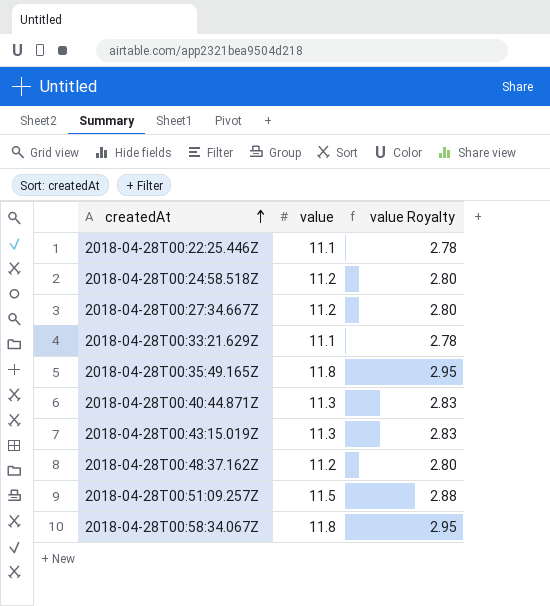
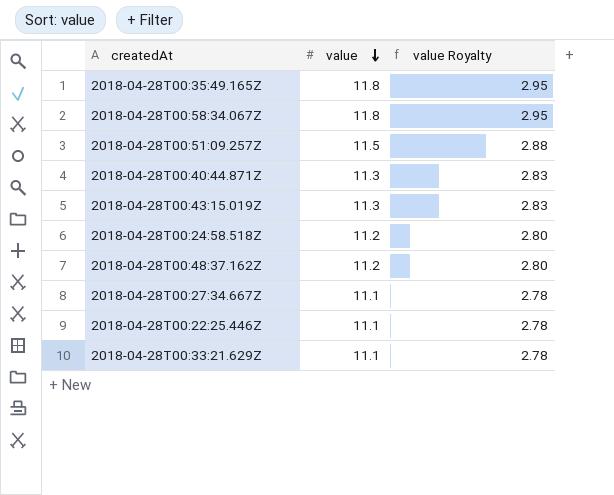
row order: createdAt ascending -> value descending
2018-04-28T00:27:34.667Z | value: 11.2 -> 11.1
2018-04-28T00:27:34.667Z | value Royalty: 2.80 -> 2.78

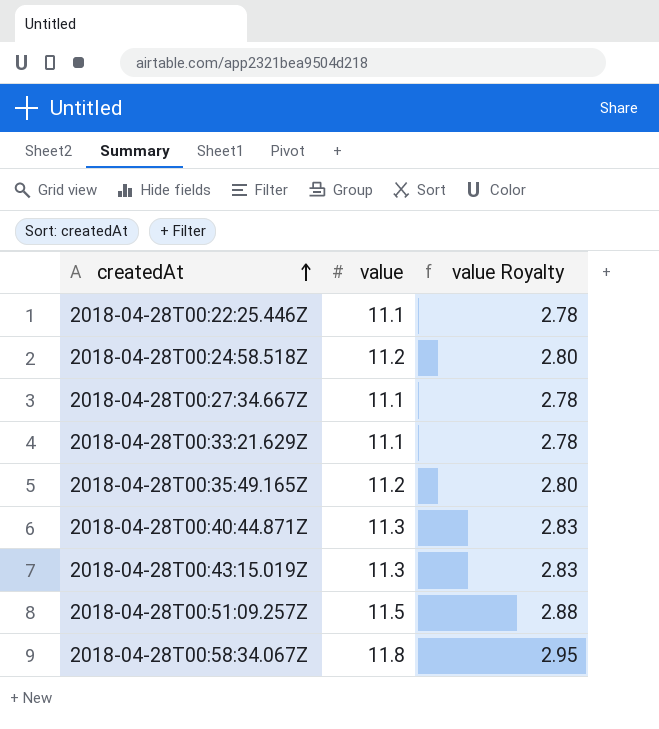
row order: value descending -> createdAt ascending
row 2018-04-28T00:48:37.162Z: 11.2 | 2.80 -> none
2018-04-28T00:35:49.165Z | value: 11.8 -> 11.2
2018-04-28T00:35:49.165Z | value Royalty: 2.95 -> 2.80

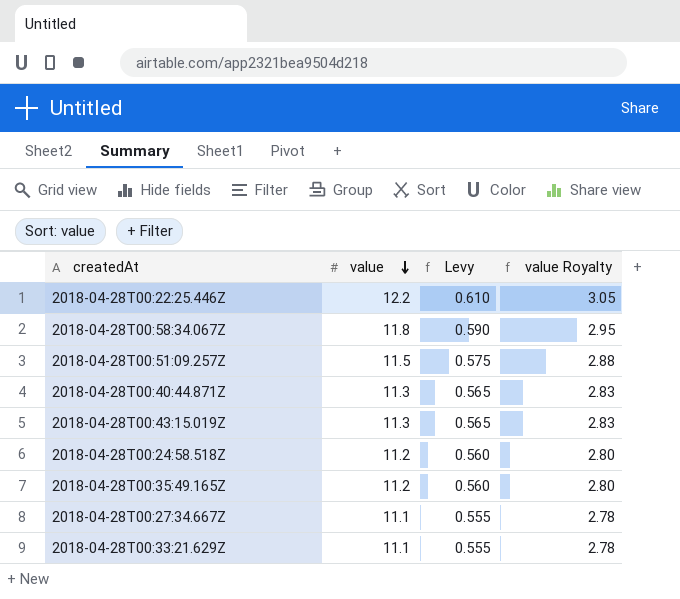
row order: createdAt ascending -> value descending
column Levy | formula: none -> [value] * 0.05
2018-04-28T00:22:25.446Z | value: 11.1 -> 12.2
2018-04-28T00:22:25.446Z | value Royalty: 2.78 -> 3.05

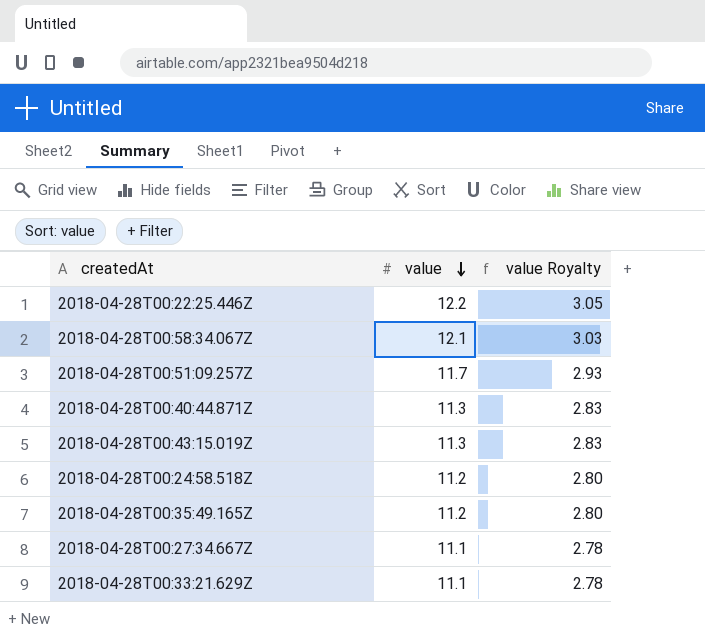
column Levy | formula: [value] * 0.05 -> none
2018-04-28T00:58:34.067Z | value: 11.8 -> 12.1
2018-04-28T00:58:34.067Z | value Royalty: 2.95 -> 3.03
2018-04-28T00:51:09.257Z | value: 11.5 -> 11.7
2018-04-28T00:51:09.257Z | value Royalty: 2.88 -> 2.93

